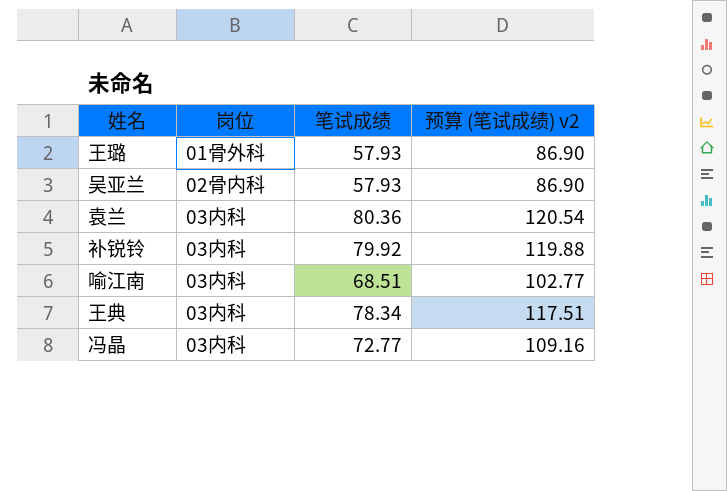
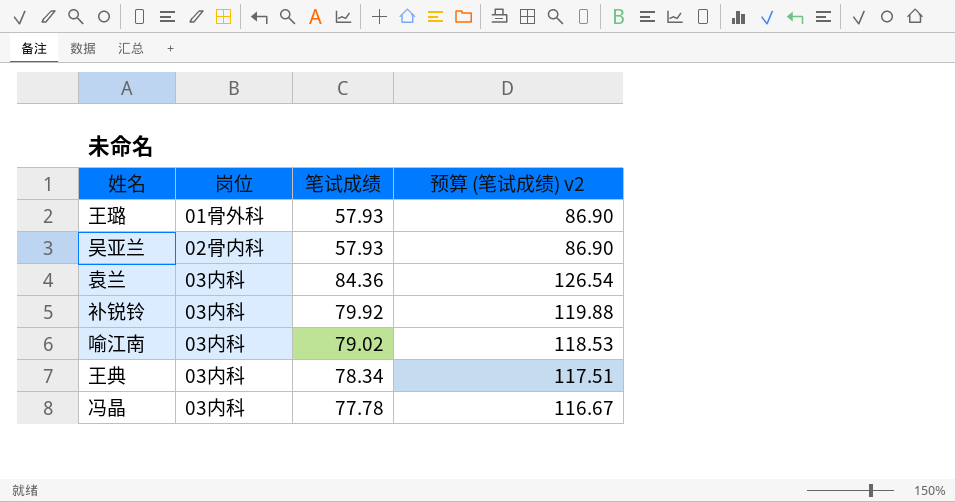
袁兰 | 笔试成绩: 80.36 -> 84.36
袁兰 | 预算 (笔试成绩) v2: 120.54 -> 126.54
喻江南 | 笔试成绩: 68.51 -> 79.02
喻江南 | 预算 (笔试成绩) v2: 102.77 -> 118.53
冯晶 | 笔试成绩: 72.77 -> 77.78
冯晶 | 预算 (笔试成绩) v2: 109.16 -> 116.67

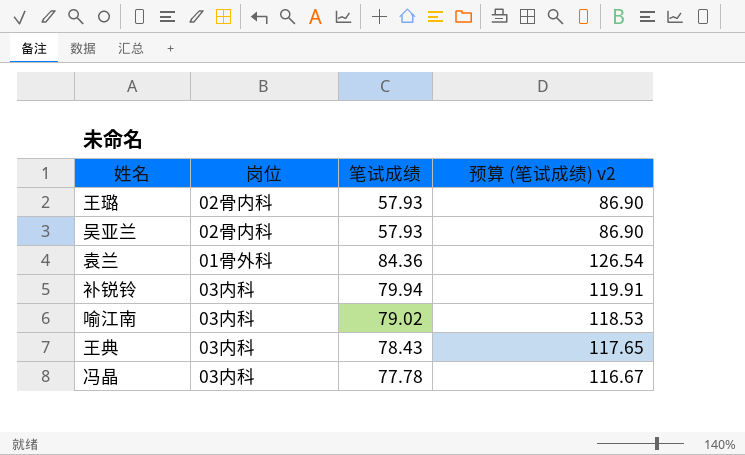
王璐 | 岗位: 01骨外科 -> 02骨内科
袁兰 | 岗位: 03内科 -> 01骨外科
补锐铃 | 笔试成绩: 79.92 -> 79.94
补锐铃 | 预算 (笔试成绩) v2: 119.88 -> 119.91
王典 | 笔试成绩: 78.34 -> 78.43
王典 | 预算 (笔试成绩) v2: 117.51 -> 117.65

